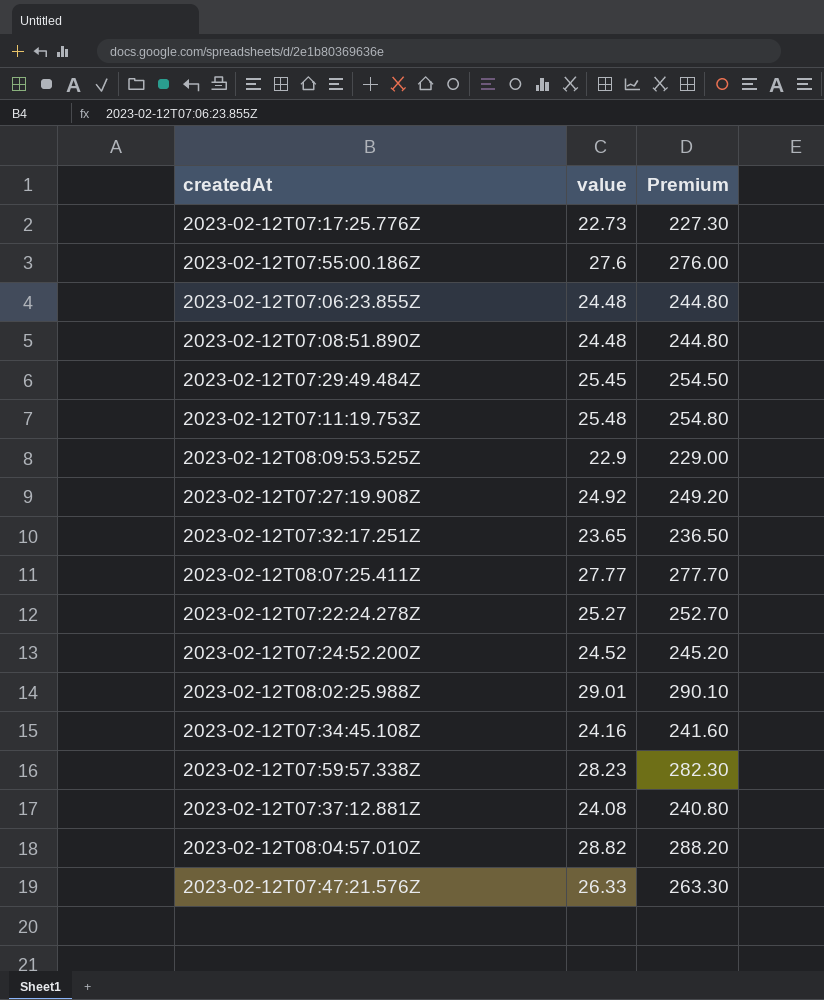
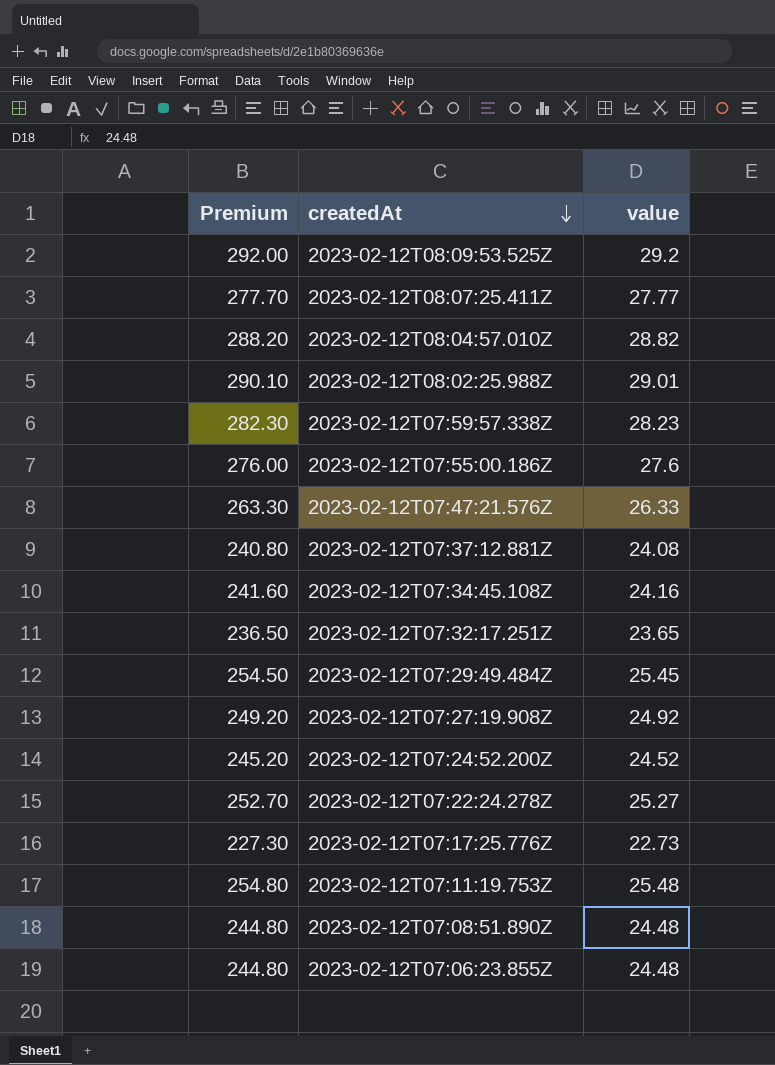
row order: none -> createdAt descending
column Premium | position: 3 -> 1
2023-02-12T08:09:53.525Z | Premium: 229.00 -> 292.00
2023-02-12T08:09:53.525Z | value: 22.9 -> 29.2

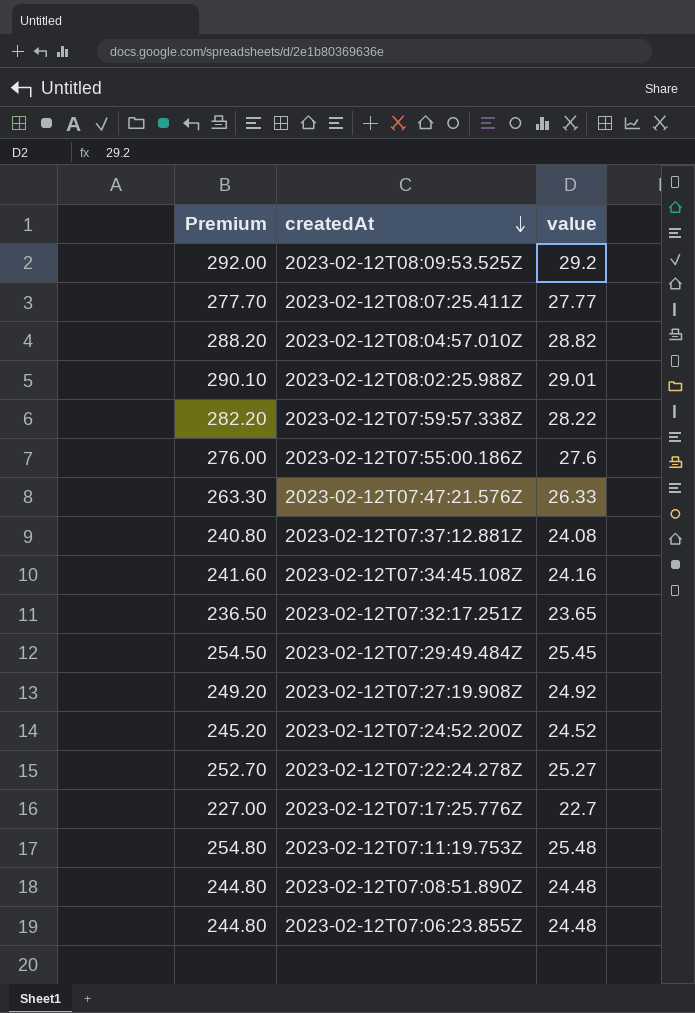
2023-02-12T07:59:57.338Z | Premium: 282.30 -> 282.20
2023-02-12T07:59:57.338Z | value: 28.23 -> 28.22
2023-02-12T07:17:25.776Z | Premium: 227.30 -> 227.00
2023-02-12T07:17:25.776Z | value: 22.73 -> 22.7

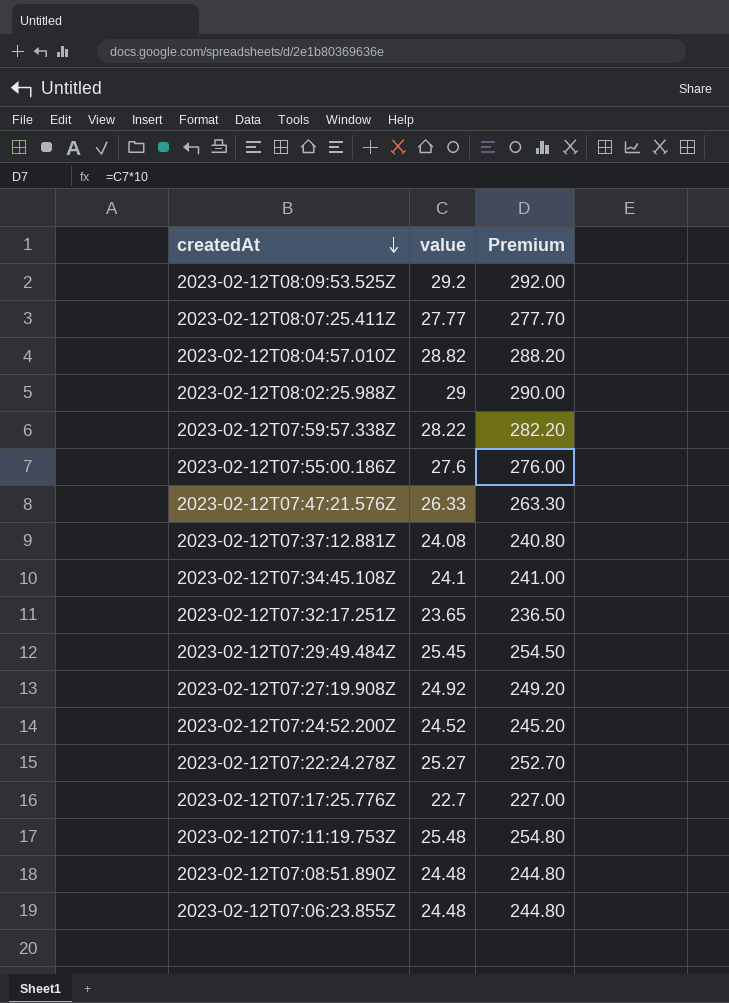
column Premium | position: 1 -> 3
2023-02-12T08:02:25.988Z | value: 29.01 -> 29
2023-02-12T08:02:25.988Z | Premium: 290.10 -> 290.00
2023-02-12T07:34:45.108Z | value: 24.16 -> 24.1
2023-02-12T07:34:45.108Z | Premium: 241.60 -> 241.00

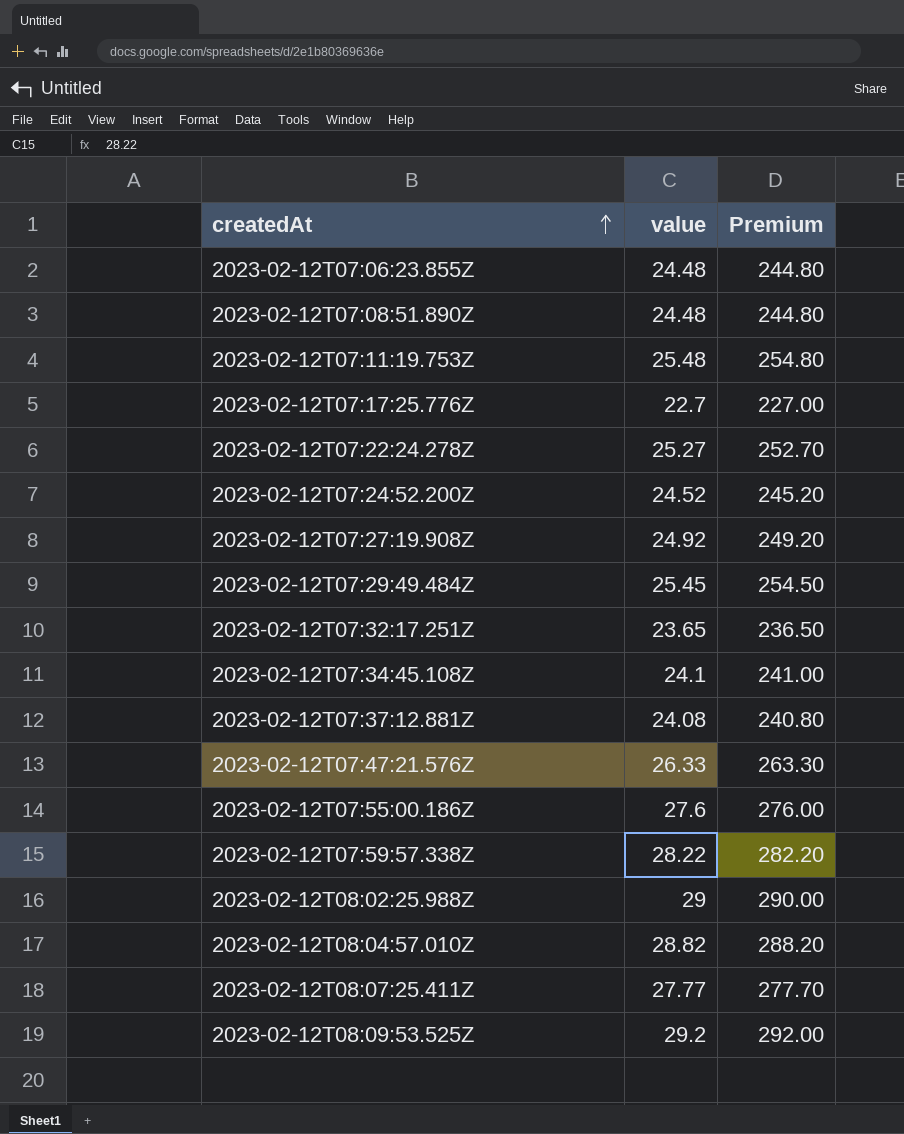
row order: createdAt descending -> createdAt ascending

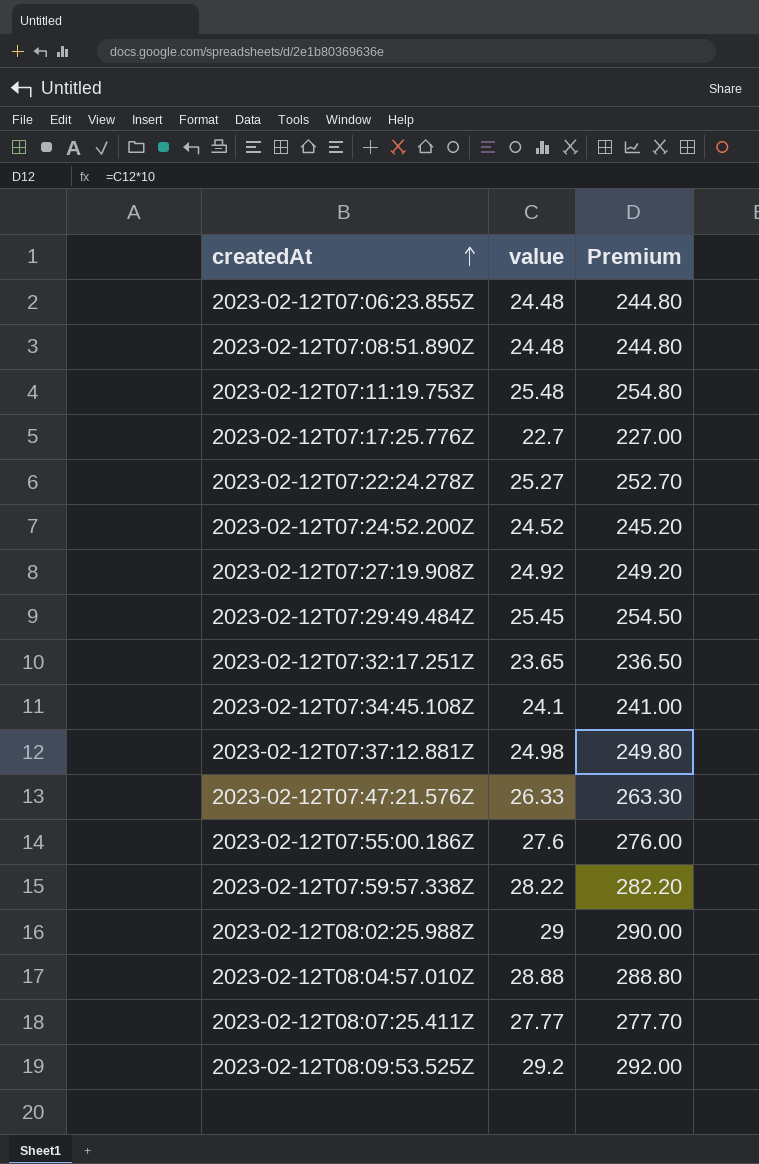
2023-02-12T07:37:12.881Z | value: 24.08 -> 24.98
2023-02-12T07:37:12.881Z | Premium: 240.80 -> 249.80
2023-02-12T08:04:57.010Z | value: 28.82 -> 28.88
2023-02-12T08:04:57.010Z | Premium: 288.20 -> 288.80

